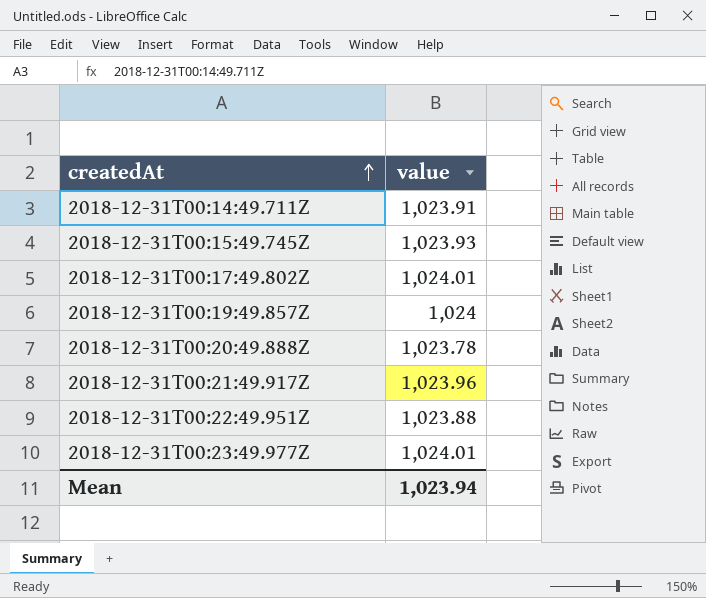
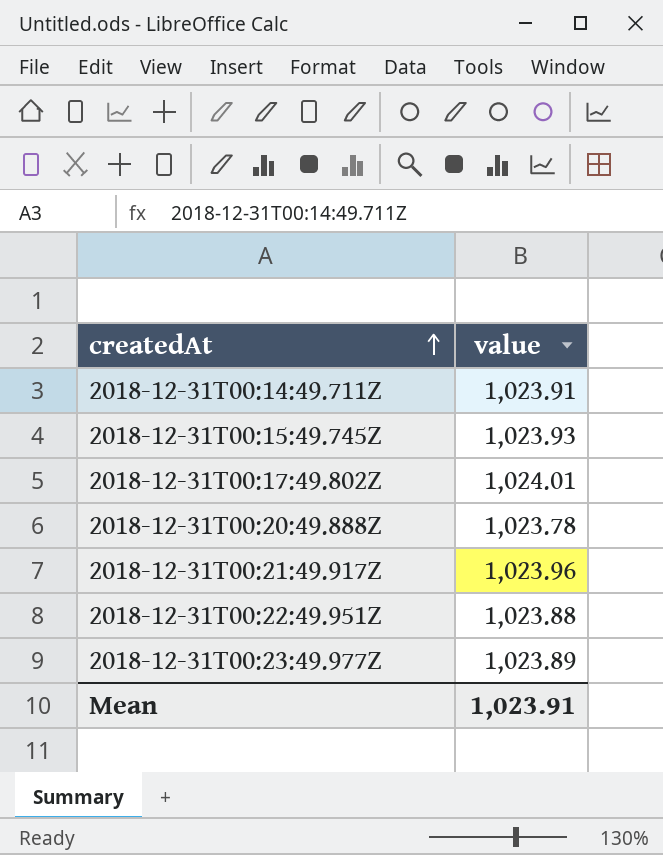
row 2018-12-31T00:19:49.857Z: 1,024 -> none
2018-12-31T00:23:49.977Z | value: 1,024.01 -> 1,023.89
Mean | value: 1,023.94 -> 1,023.91

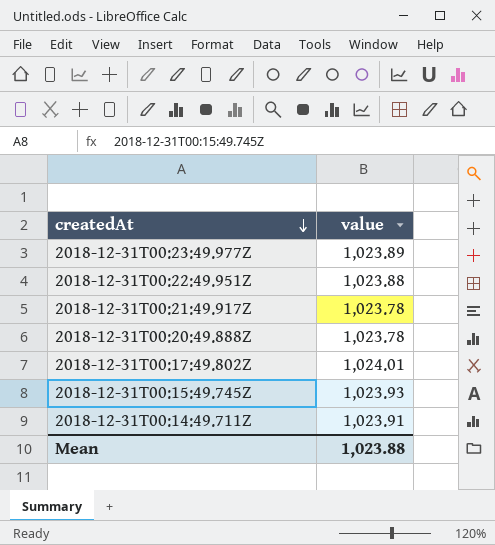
row order: createdAt ascending -> createdAt descending
2018-12-31T00:21:49.917Z | value: 1,023.96 -> 1,023.78
Mean | value: 1,023.91 -> 1,023.88

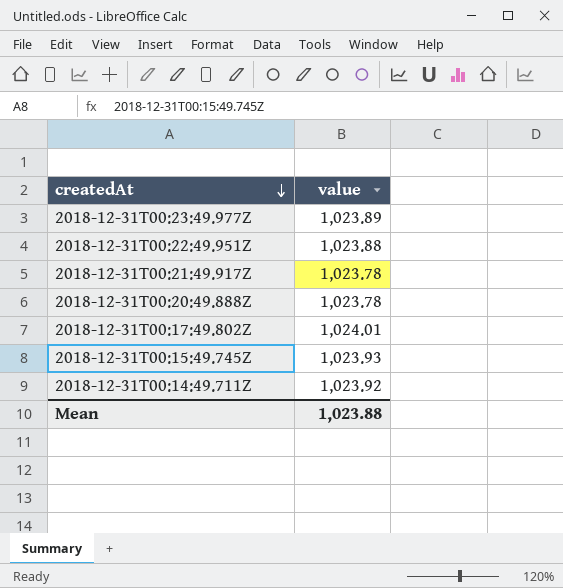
2018-12-31T00:14:49.711Z | value: 1,023.91 -> 1,023.92

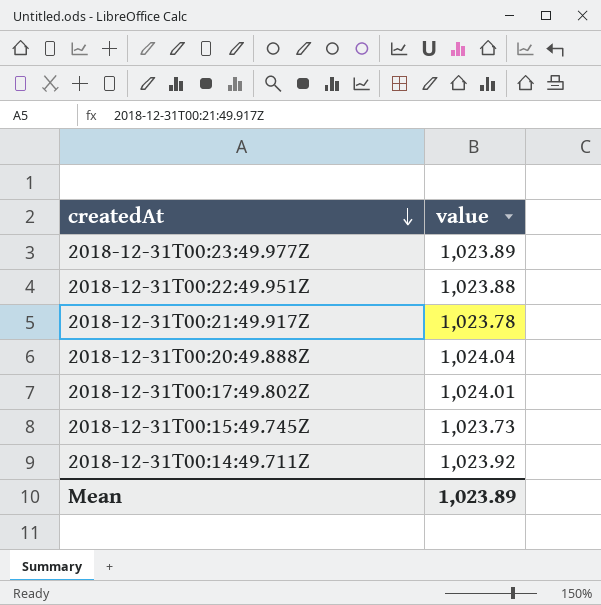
2018-12-31T00:20:49.888Z | value: 1,023.78 -> 1,024.04
2018-12-31T00:15:49.745Z | value: 1,023.93 -> 1,023.73
Mean | value: 1,023.88 -> 1,023.89

